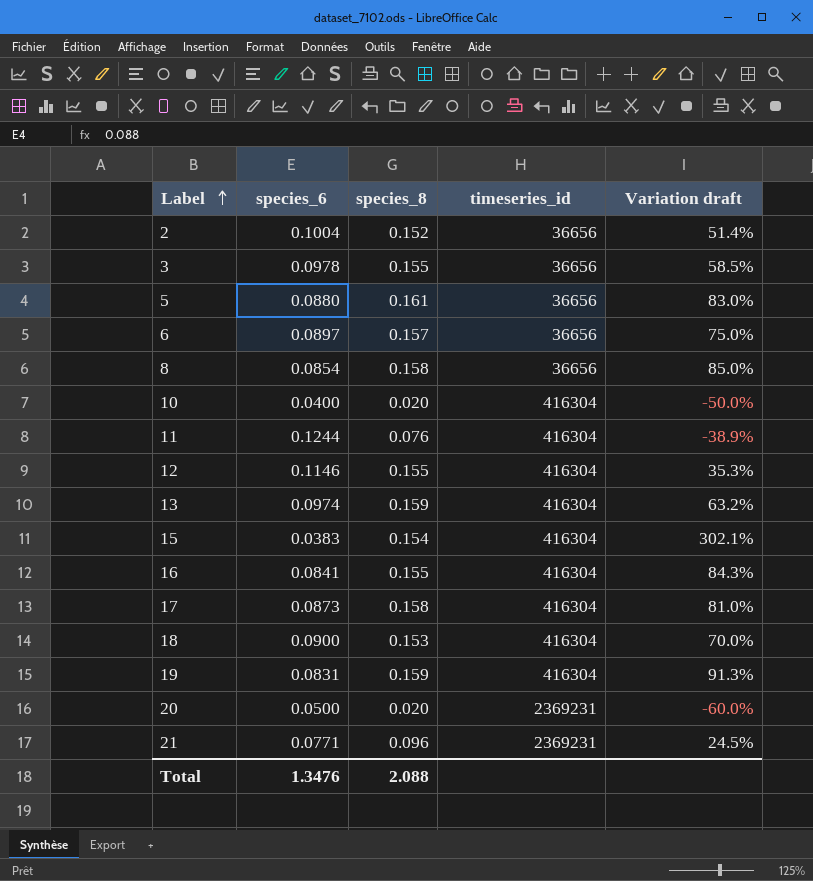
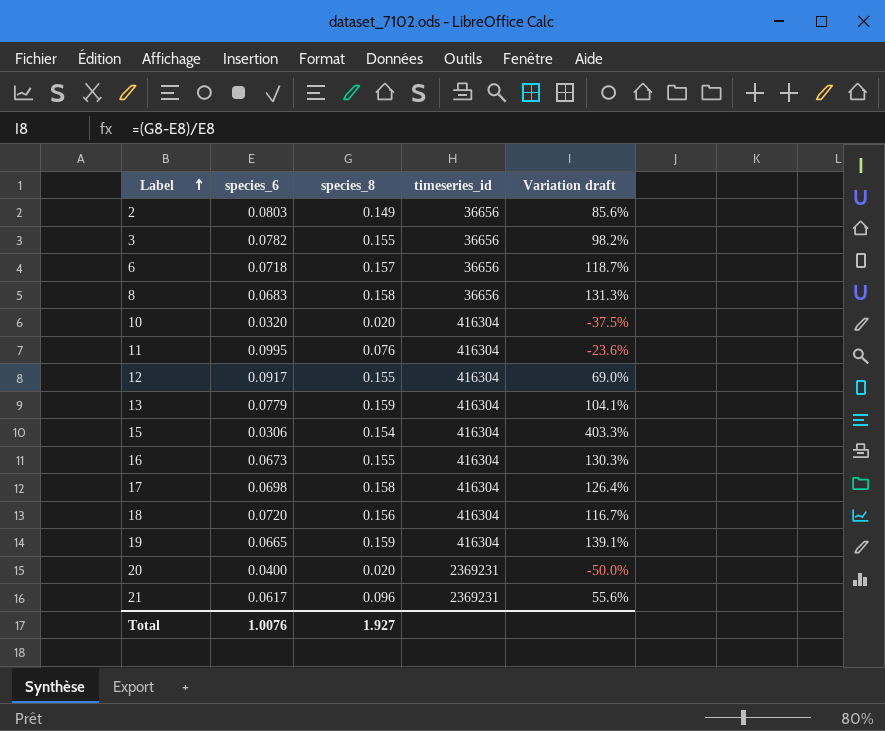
row 5: 0.0880 | 0.161 | 36656 | 83.0% -> none
2 | species_6: 0.1004 -> 0.0803
2 | species_8: 0.152 -> 0.149
2 | Variation draft: 51.4% -> 85.6%
3 | species_6: 0.0978 -> 0.0782
3 | Variation draft: 58.5% -> 98.2%
6 | species_6: 0.0897 -> 0.0718
6 | Variation draft: 75.0% -> 118.7%
8 | species_6: 0.0854 -> 0.0683
8 | Variation draft: 85.0% -> 131.3%
10 | species_6: 0.0400 -> 0.0320
10 | Variation draft: -50.0% -> -37.5%
11 | species_6: 0.1244 -> 0.0995
11 | Variation draft: -38.9% -> -23.6%
12 | species_6: 0.1146 -> 0.0917
12 | Variation draft: 35.3% -> 69.0%
13 | species_6: 0.0974 -> 0.0779
13 | Variation draft: 63.2% -> 104.1%
15 | species_6: 0.0383 -> 0.0306
15 | Variation draft: 302.1% -> 403.3%
16 | species_6: 0.0841 -> 0.0673
16 | Variation draft: 84.3% -> 130.3%
17 | species_6: 0.0873 -> 0.0698
17 | Variation draft: 81.0% -> 126.4%
18 | species_6: 0.0900 -> 0.0720
18 | species_8: 0.153 -> 0.156
18 | Variation draft: 70.0% -> 116.7%
19 | species_6: 0.0831 -> 0.0665
19 | Variation draft: 91.3% -> 139.1%
20 | species_6: 0.0500 -> 0.0400
20 | Variation draft: -60.0% -> -50.0%
21 | species_6: 0.0771 -> 0.0617
21 | Variation draft: 24.5% -> 55.6%
Total | species_6: 1.3476 -> 1.0076
Total | species_8: 2.088 -> 1.927

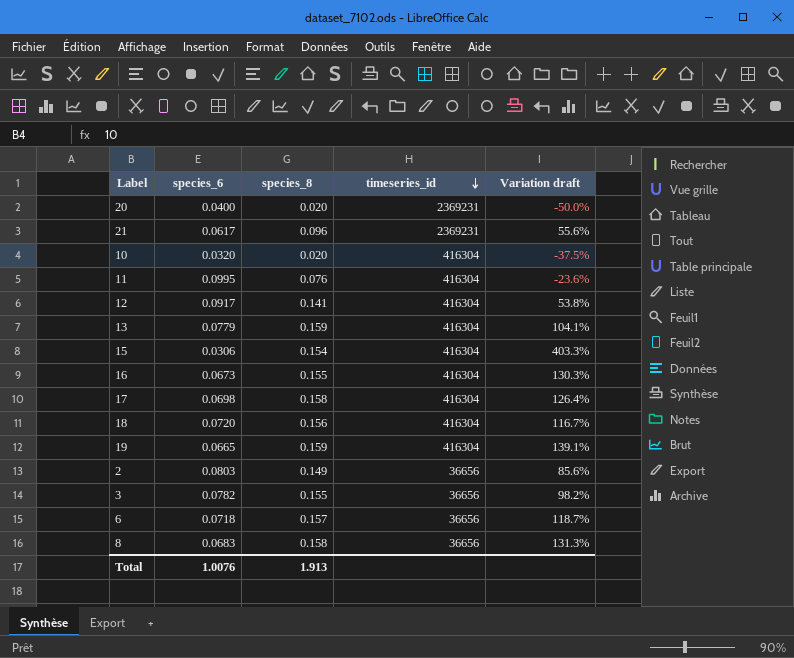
row order: Label ascending -> timeseries_id descending
12 | species_8: 0.155 -> 0.141
12 | Variation draft: 69.0% -> 53.8%
Total | species_8: 1.927 -> 1.913

